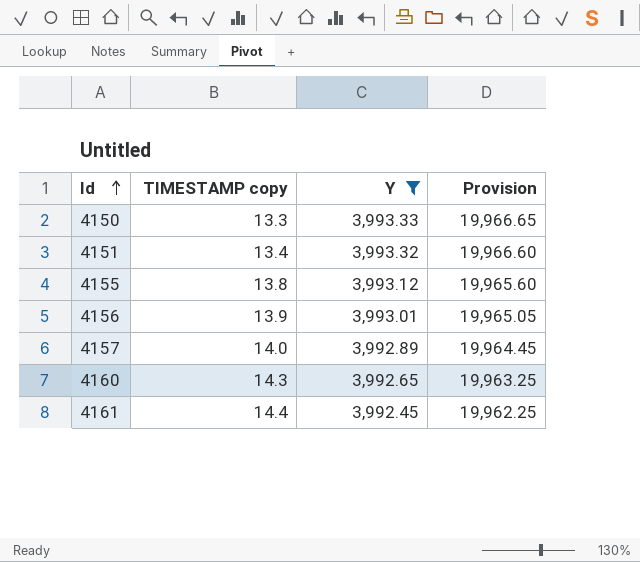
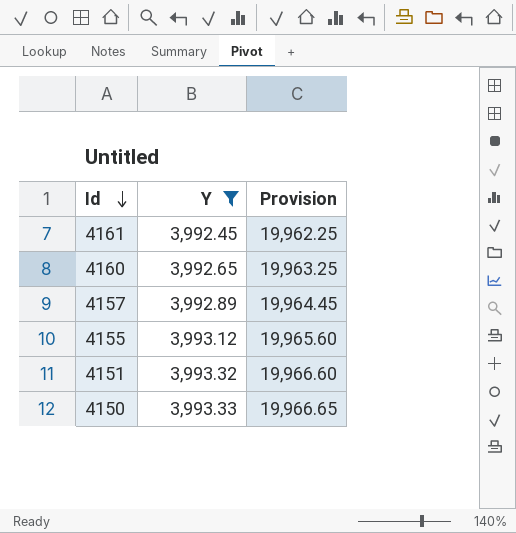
row order: Id ascending -> Id descending
column TIMESTAMP copy | position: 2 -> none
row 4156: 13.9 | 3,993.01 | 19,965.05 -> none

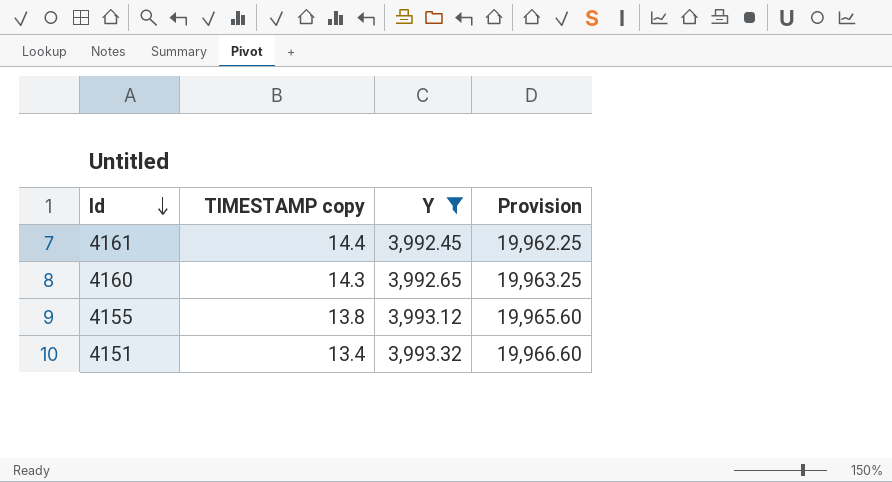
column TIMESTAMP copy | position: none -> 2
row 4157: 3,992.89 | 19,964.45 -> none
row 4150: 3,993.33 | 19,966.65 -> none

